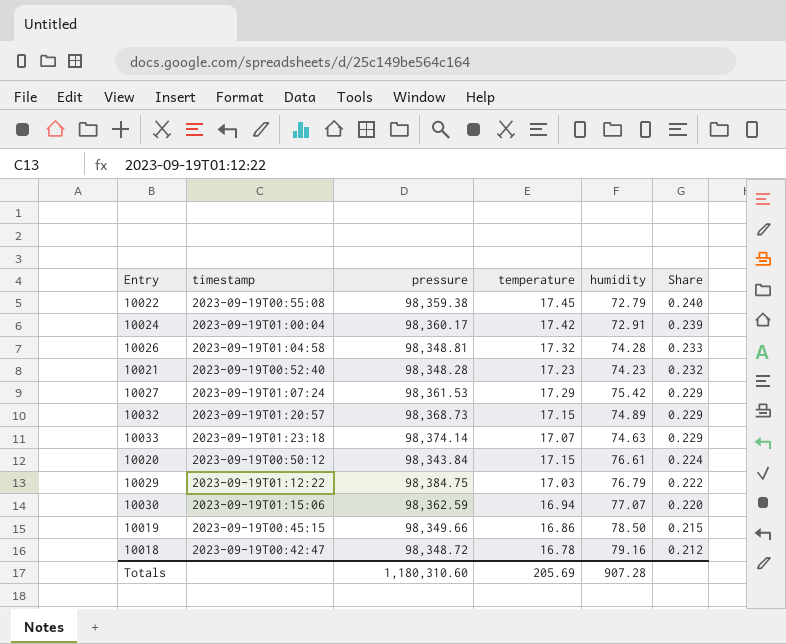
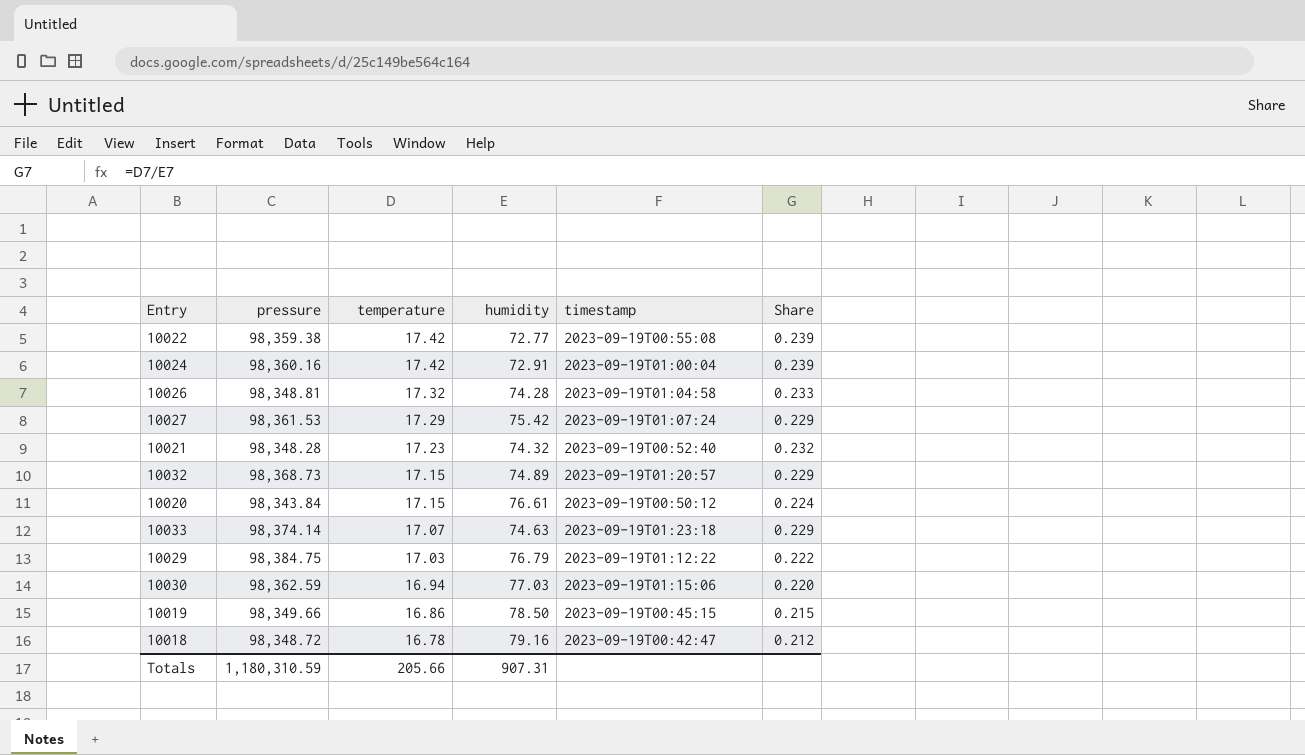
row order: Share descending -> temperature descending
column timestamp | position: 2 -> 5
10022 | temperature: 17.45 -> 17.42
10022 | humidity: 72.79 -> 72.77
10022 | Share: 0.240 -> 0.239
10024 | pressure: 98,360.17 -> 98,360.16
10021 | humidity: 74.23 -> 74.32
10030 | humidity: 77.07 -> 77.03
Totals | pressure: 1,180,310.60 -> 1,180,310.59
Totals | temperature: 205.69 -> 205.66
Totals | humidity: 907.28 -> 907.31

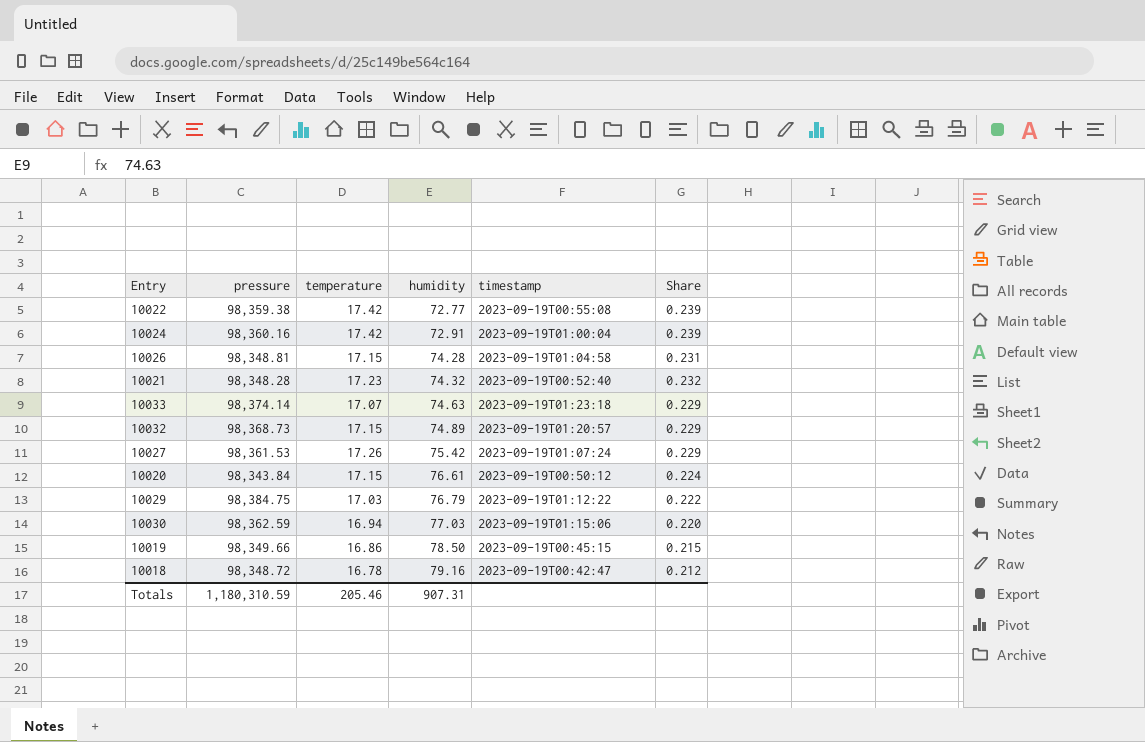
row order: temperature descending -> humidity ascending
10026 | temperature: 17.32 -> 17.15
10026 | Share: 0.233 -> 0.231
10027 | temperature: 17.29 -> 17.26
Totals | temperature: 205.66 -> 205.46

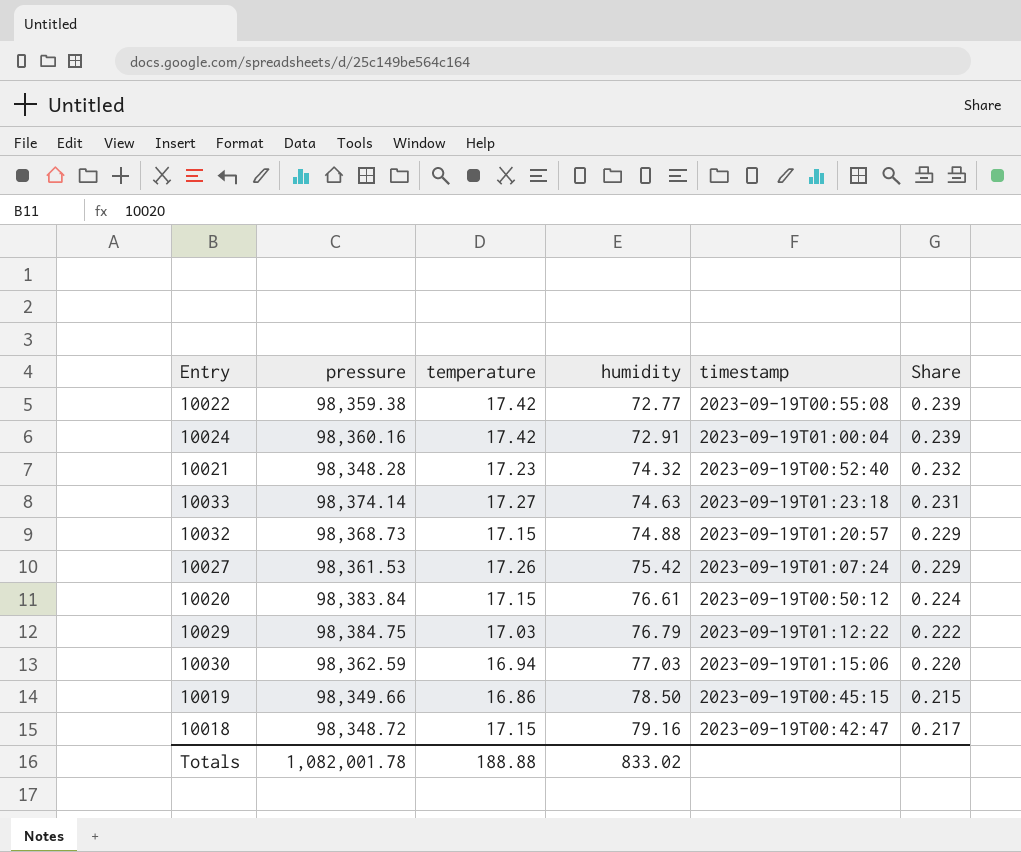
row 10026: 98,348.81 | 17.15 | 74.28 | 2023-09-19T01:04:58 | 0.231 -> none
10033 | temperature: 17.07 -> 17.27
10033 | Share: 0.229 -> 0.231
10032 | humidity: 74.89 -> 74.88
10020 | pressure: 98,343.84 -> 98,383.84
10018 | temperature: 16.78 -> 17.15
10018 | Share: 0.212 -> 0.217
Totals | pressure: 1,180,310.59 -> 1,082,001.78
Totals | temperature: 205.46 -> 188.88
Totals | humidity: 907.31 -> 833.02

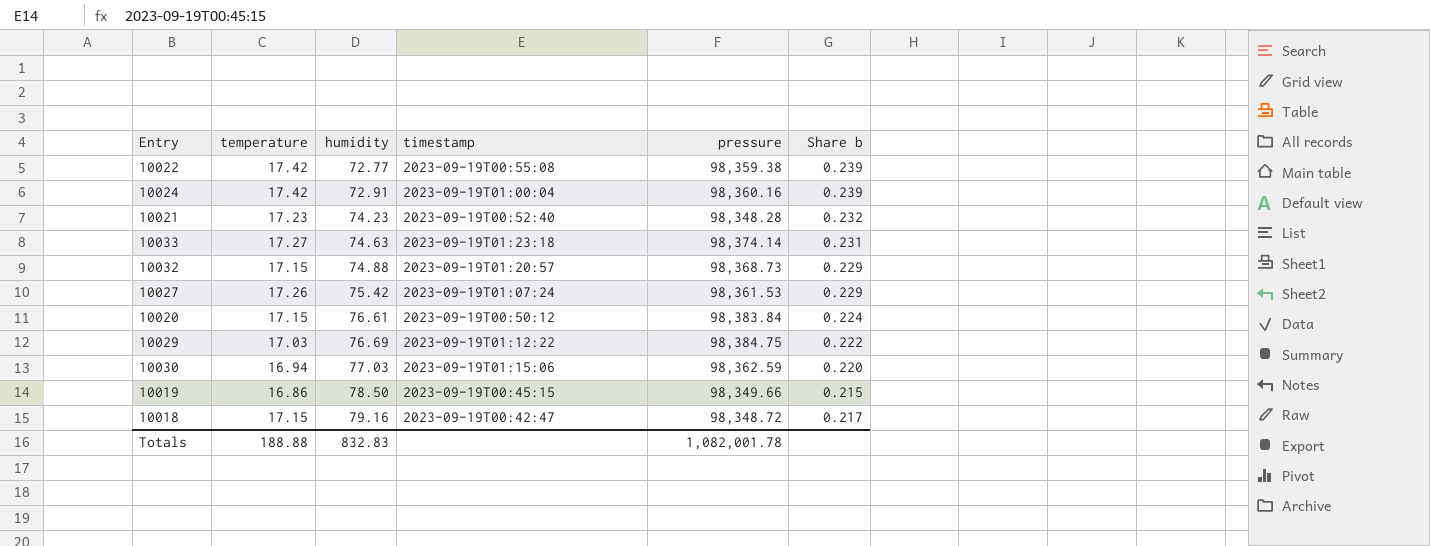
column pressure | position: 2 -> 5
column name: Share -> Share b
10021 | humidity: 74.32 -> 74.23
10029 | humidity: 76.79 -> 76.69
Totals | humidity: 833.02 -> 832.83

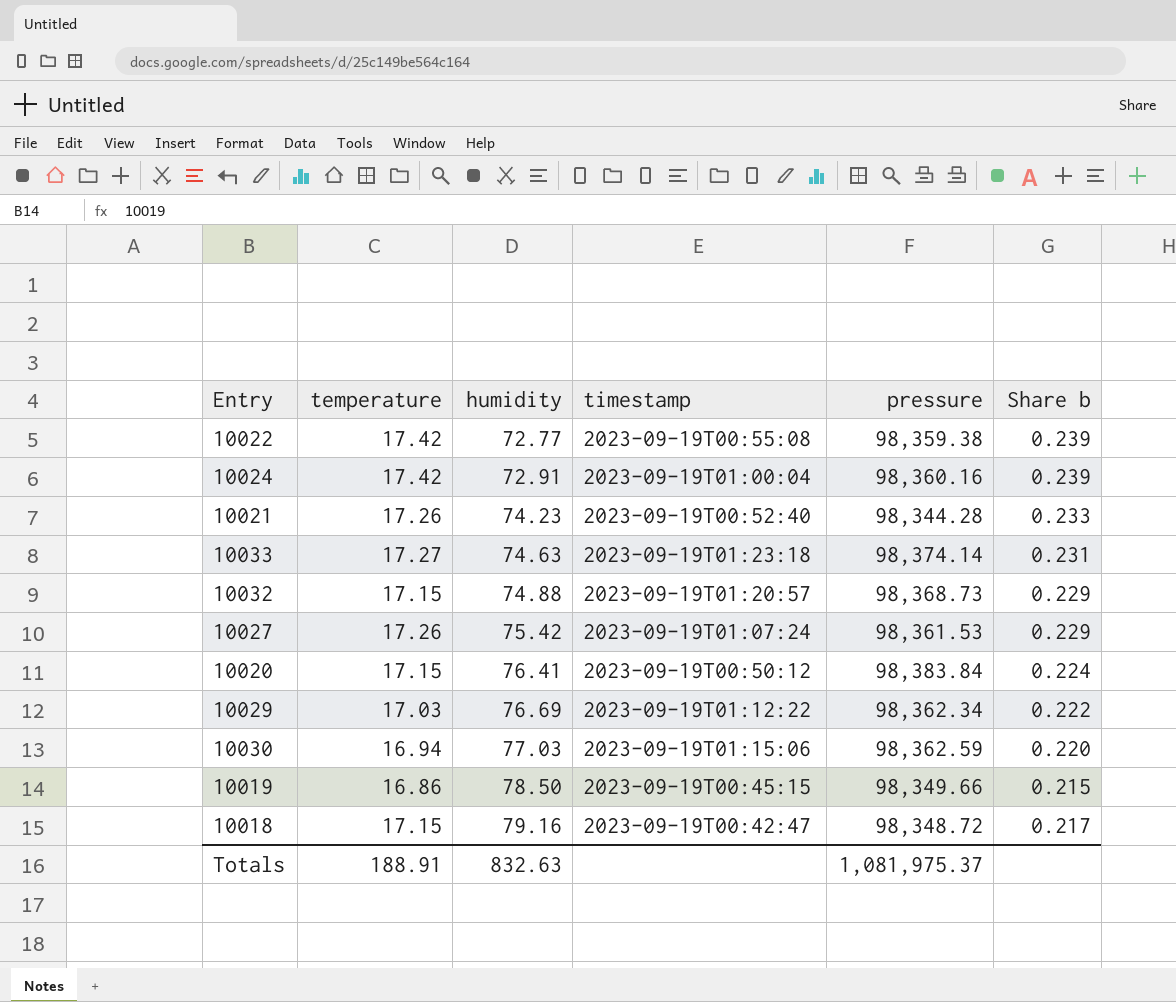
10021 | temperature: 17.23 -> 17.26
10021 | pressure: 98,348.28 -> 98,344.28
10021 | Share b: 0.232 -> 0.233
10020 | humidity: 76.61 -> 76.41
10029 | pressure: 98,384.75 -> 98,362.34
Totals | temperature: 188.88 -> 188.91
Totals | humidity: 832.83 -> 832.63
Totals | pressure: 1,082,001.78 -> 1,081,975.37

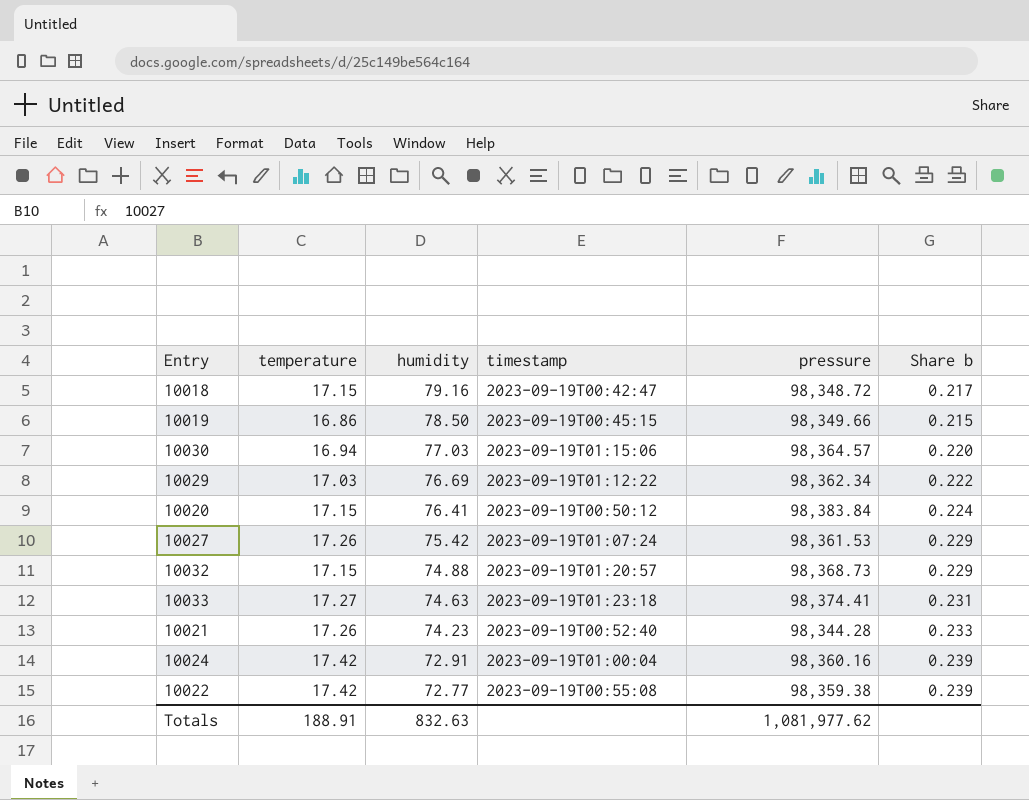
row order: humidity ascending -> humidity descending
10030 | pressure: 98,362.59 -> 98,364.57
10033 | pressure: 98,374.14 -> 98,374.41
Totals | pressure: 1,081,975.37 -> 1,081,977.62

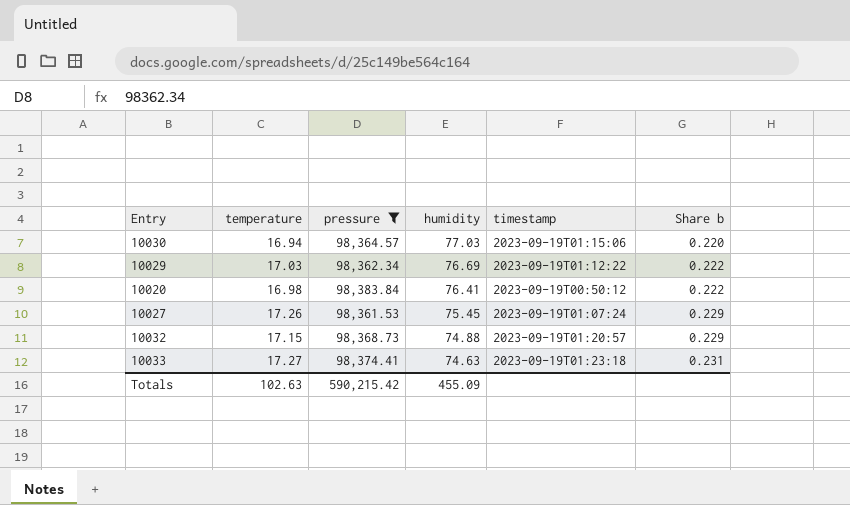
filter: none -> pressure >= 98,361.53
column pressure | position: 5 -> 3
10020 | temperature: 17.15 -> 16.98
10020 | Share b: 0.224 -> 0.222
10027 | humidity: 75.42 -> 75.45
Totals | temperature: 188.91 -> 102.63
Totals | pressure: 1,081,977.62 -> 590,215.42
Totals | humidity: 832.63 -> 455.09

